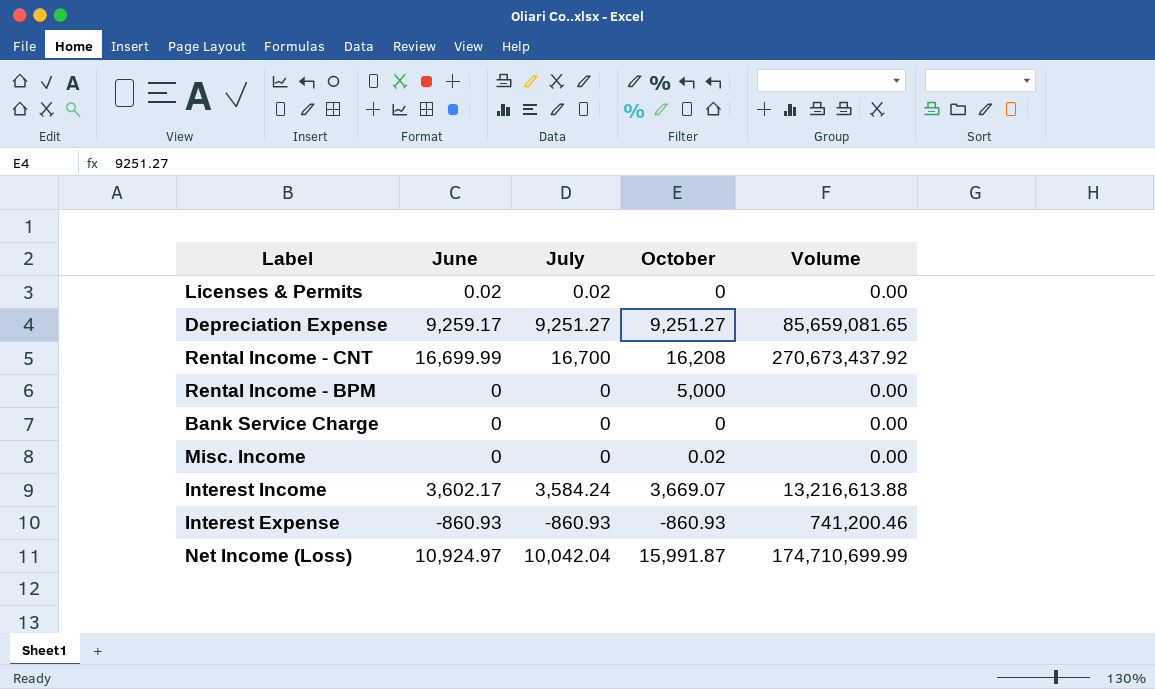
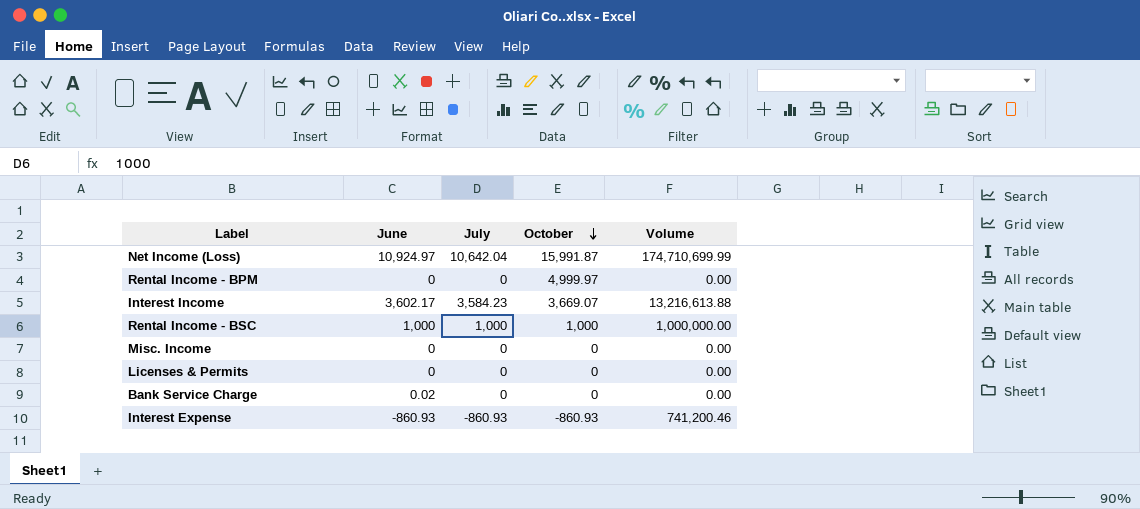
row order: none -> October descending
row Depreciation Expense: 9,259.17 | 9,251.27 | 9,251.27 | 85,659,081.65 -> none
row Rental Income - CNT: 16,699.99 | 16,700 | 16,208 | 270,673,437.92 -> none
Net Income (Loss) | July: 10,042.04 -> 10,642.04
Rental Income - BPM | October: 5,000 -> 4,999.97
Interest Income | July: 3,584.24 -> 3,584.23
row Rental Income - BSC: none -> 1,000 | 1,000 | 1,000 | 1,000,000.00
Misc. Income | October: 0.02 -> 0
Licenses & Permits | June: 0.02 -> 0
Licenses & Permits | July: 0.02 -> 0
Bank Service Charge | June: 0 -> 0.02

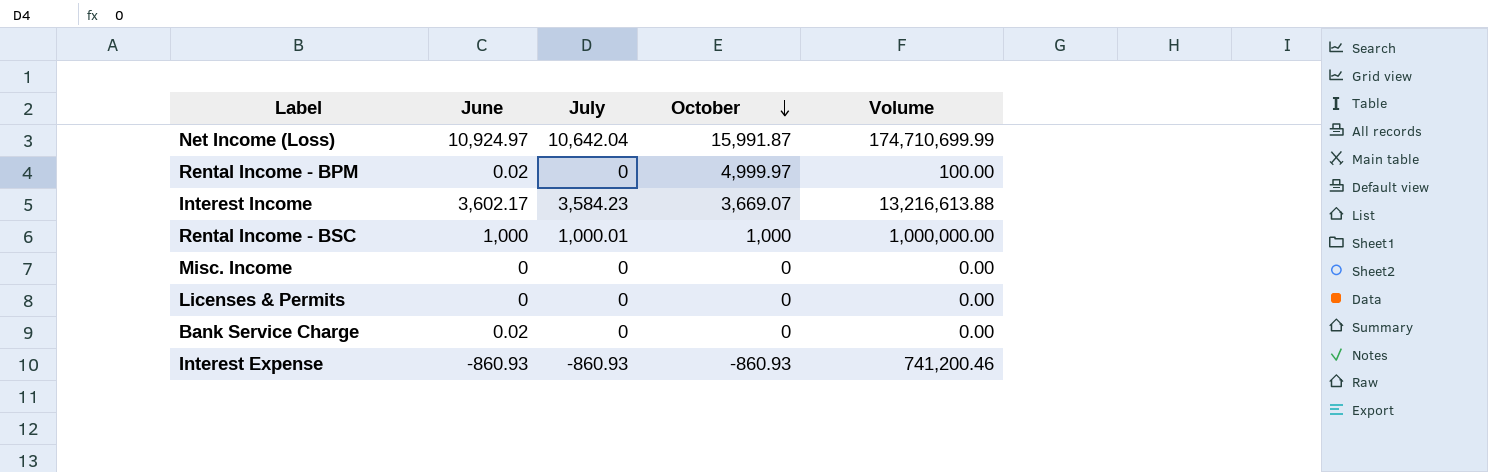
Rental Income - BPM | June: 0 -> 0.02
Rental Income - BPM | Volume: 0.00 -> 100.00
Rental Income - BSC | July: 1,000 -> 1,000.01

